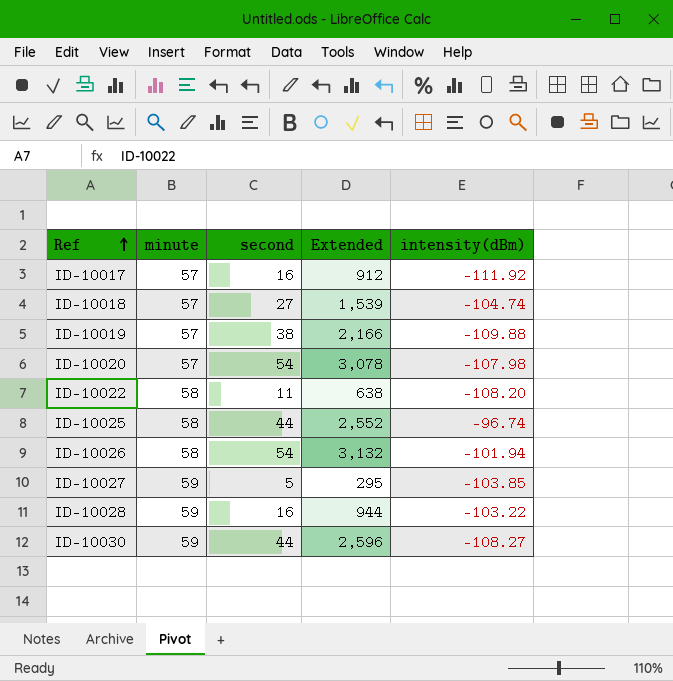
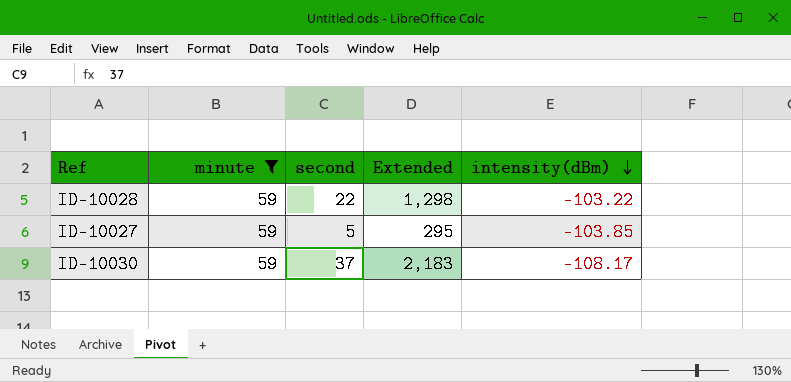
filter: none -> minute = 59
row order: Ref ascending -> intensity(dBm) descending
ID-10028 | second: 16 -> 22
ID-10028 | Extended: 944 -> 1,298
ID-10030 | second: 44 -> 37
ID-10030 | Extended: 2,596 -> 2,183
ID-10030 | intensity(dBm): -108.27 -> -108.17

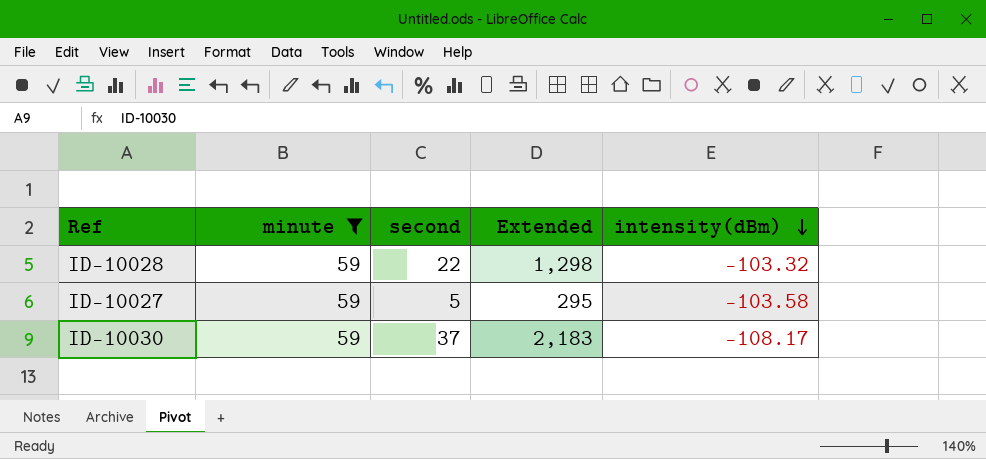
ID-10028 | intensity(dBm): -103.22 -> -103.32
ID-10027 | intensity(dBm): -103.85 -> -103.58

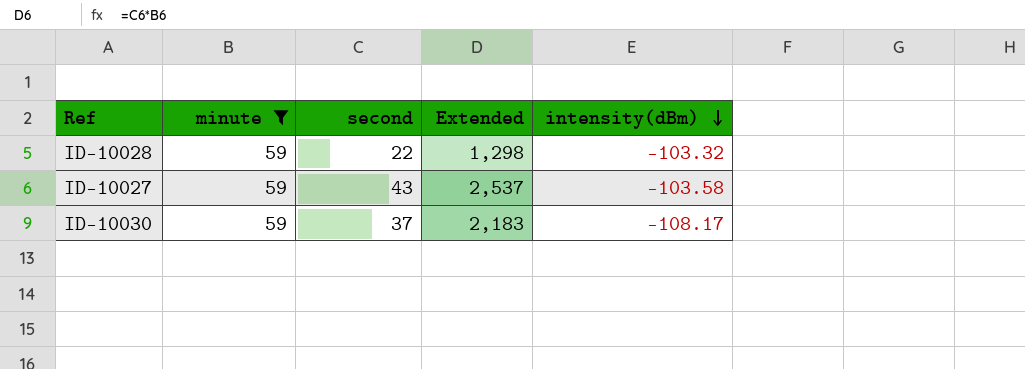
ID-10027 | second: 5 -> 43
ID-10027 | Extended: 295 -> 2,537

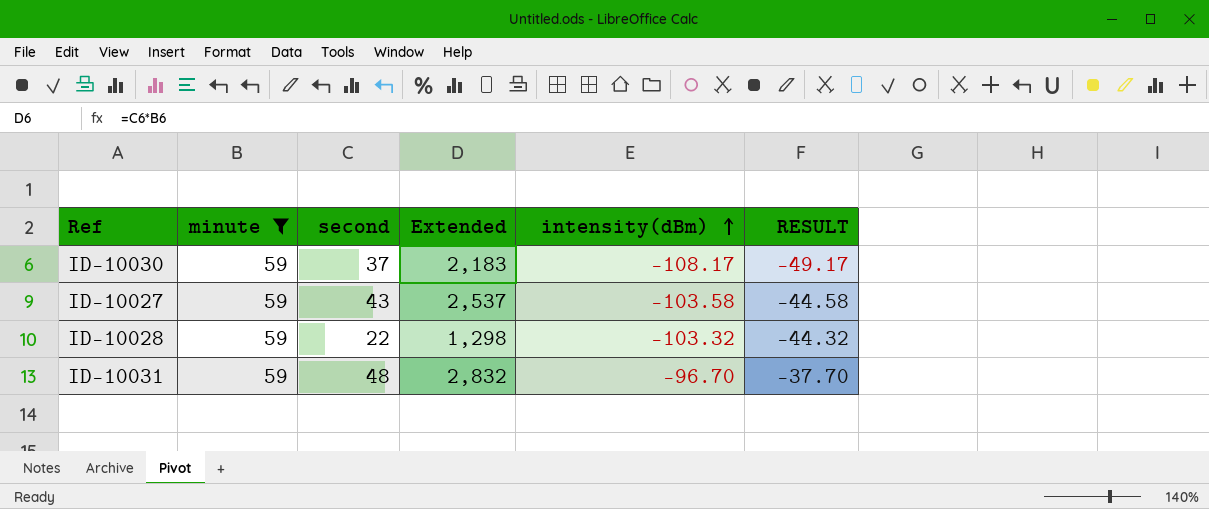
row order: intensity(dBm) descending -> intensity(dBm) ascending
column RESULT | formula: none -> [minute] + [intensity(dBm)]
row ID-10031: none -> 59 | 48 | 2,832 | -96.70 | -37.70

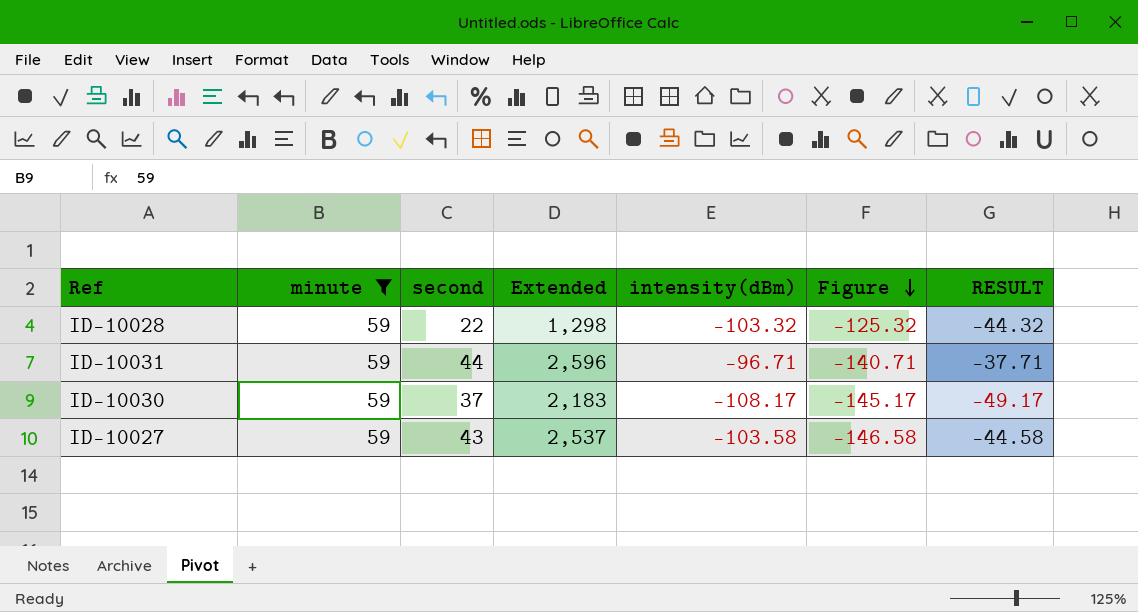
row order: intensity(dBm) ascending -> Figure descending
column Figure | formula: none -> [intensity(dBm)] - [second]
ID-10031 | second: 48 -> 44
ID-10031 | Extended: 2,832 -> 2,596
ID-10031 | intensity(dBm): -96.70 -> -96.71
ID-10031 | RESULT: -37.70 -> -37.71

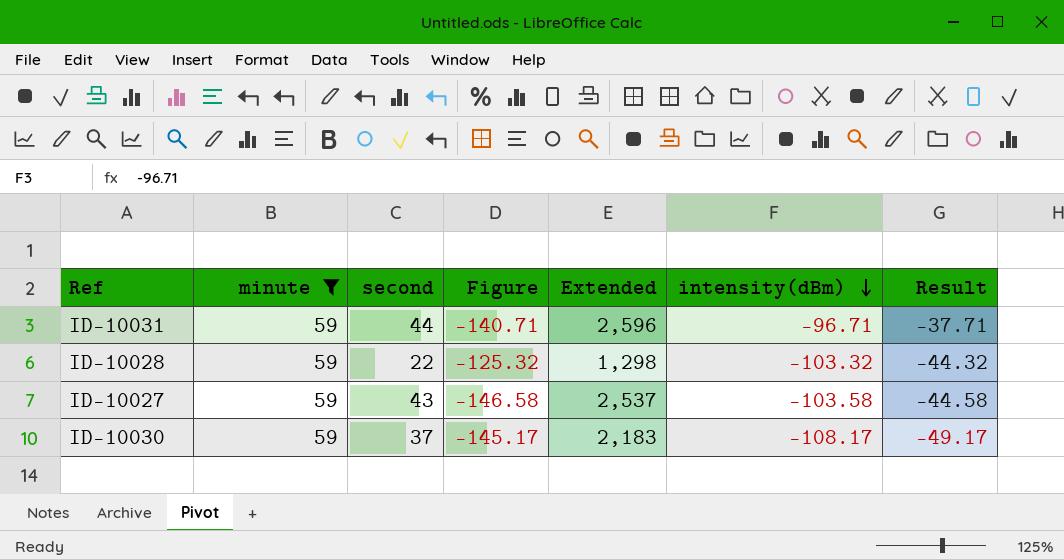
row order: Figure descending -> intensity(dBm) descending
column Figure | position: 6 -> 4
column name: RESULT -> Result

